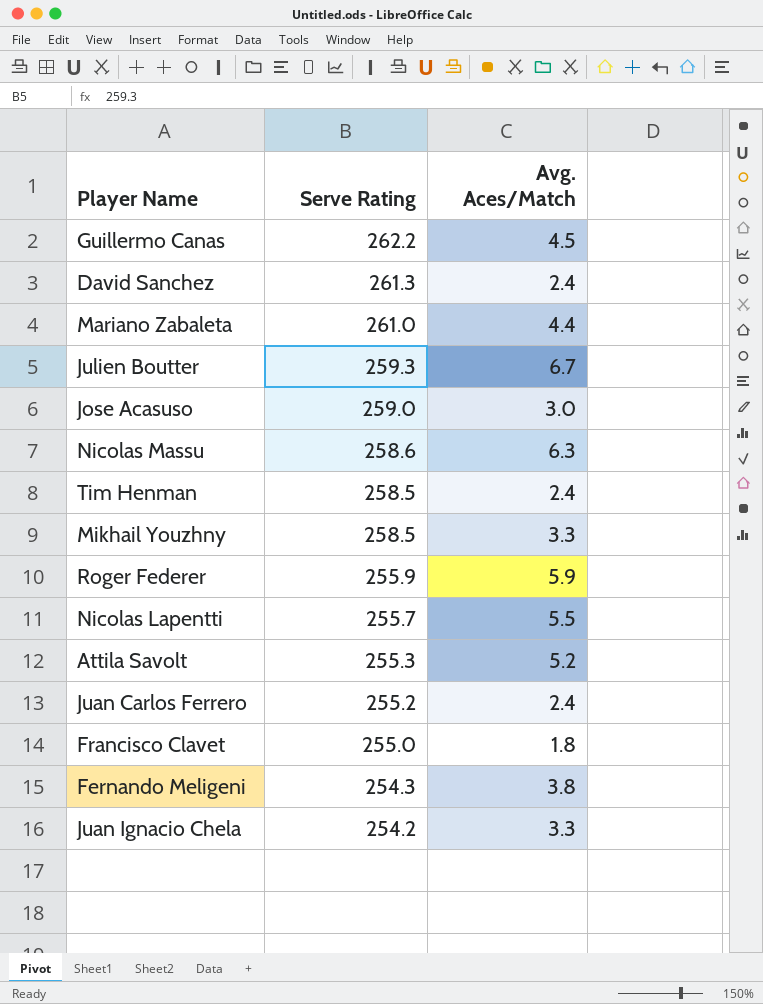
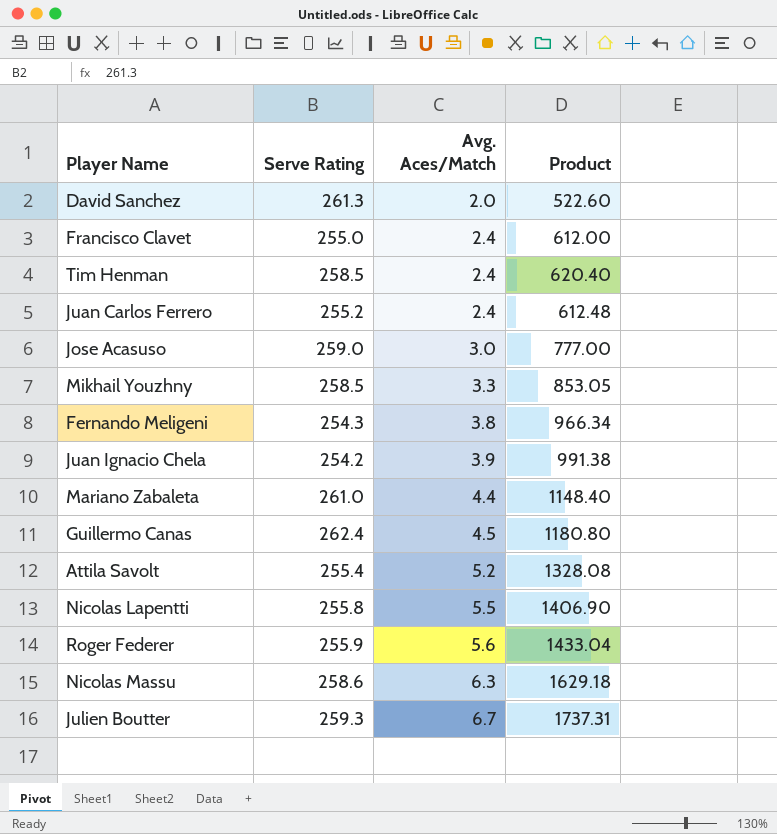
row order: Serve Rating descending -> Avg. Aces/Match ascending
column Product | formula: none -> [Serve Rating] * [Avg. Aces/Match]
David Sanchez | Avg. Aces/Match: 2.4 -> 2.0
Francisco Clavet | Avg. Aces/Match: 1.8 -> 2.4
Juan Ignacio Chela | Avg. Aces/Match: 3.3 -> 3.9
Guillermo Canas | Serve Rating: 262.2 -> 262.4
Attila Savolt | Serve Rating: 255.3 -> 255.4
Nicolas Lapentti | Serve Rating: 255.7 -> 255.8
Roger Federer | Avg. Aces/Match: 5.9 -> 5.6

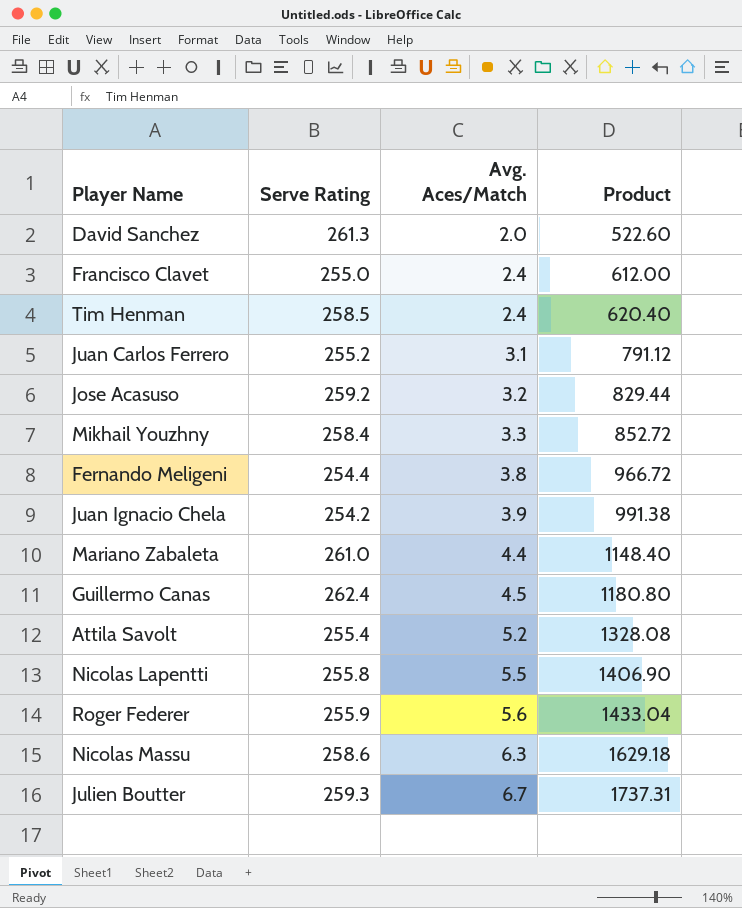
Juan Carlos Ferrero | Avg. Aces/Match: 2.4 -> 3.1
Juan Carlos Ferrero | Product: 612.48 -> 791.12
Jose Acasuso | Serve Rating: 259.0 -> 259.2
Jose Acasuso | Avg. Aces/Match: 3.0 -> 3.2
Jose Acasuso | Product: 777.00 -> 829.44
Mikhail Youzhny | Serve Rating: 258.5 -> 258.4
Mikhail Youzhny | Product: 853.05 -> 852.72
Fernando Meligeni | Serve Rating: 254.3 -> 254.4
Fernando Meligeni | Product: 966.34 -> 966.72

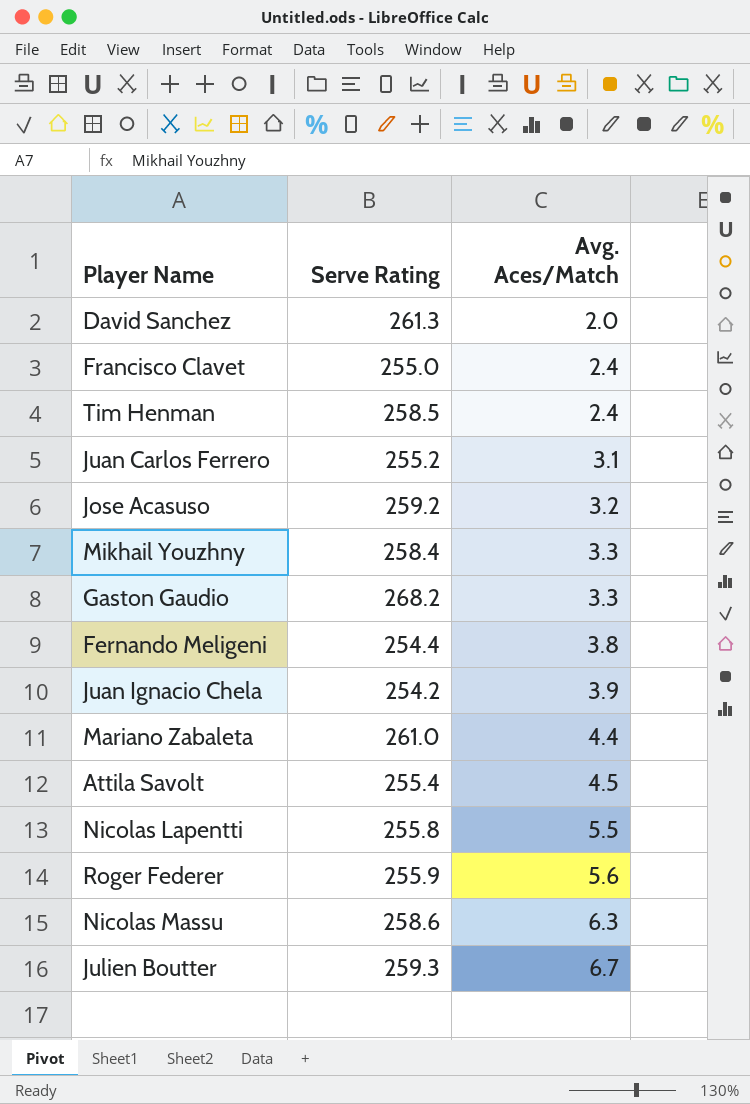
column Product | formula: [Serve Rating] * [Avg. Aces/Match] -> none
row Guillermo Canas: 262.4 | 4.5 | 1180.80 -> none
row Gaston Gaudio: none -> 268.2 | 3.3
Attila Savolt | Avg. Aces/Match: 5.2 -> 4.5

